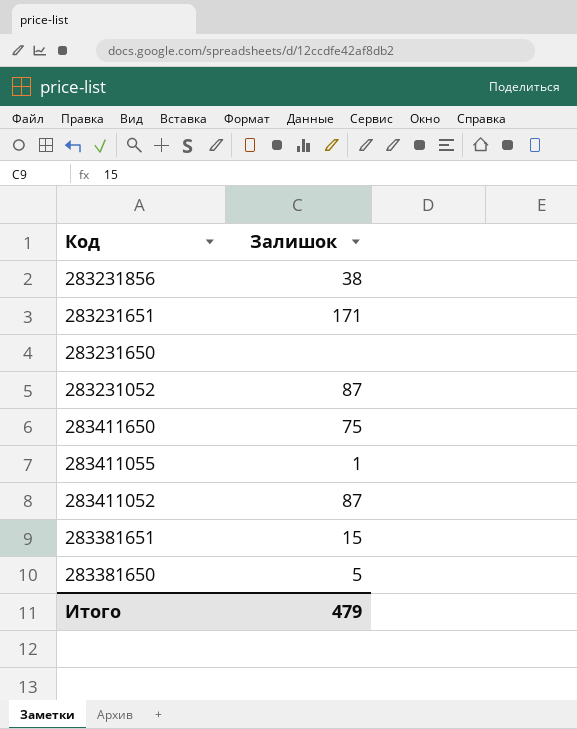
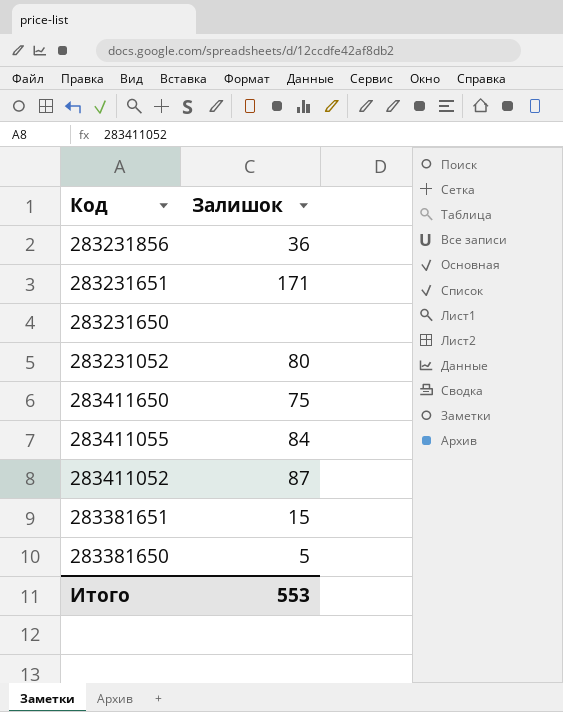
283231856 | Залишок: 38 -> 36
283231052 | Залишок: 87 -> 80
283411055 | Залишок: 1 -> 84
Итого | Залишок: 479 -> 553

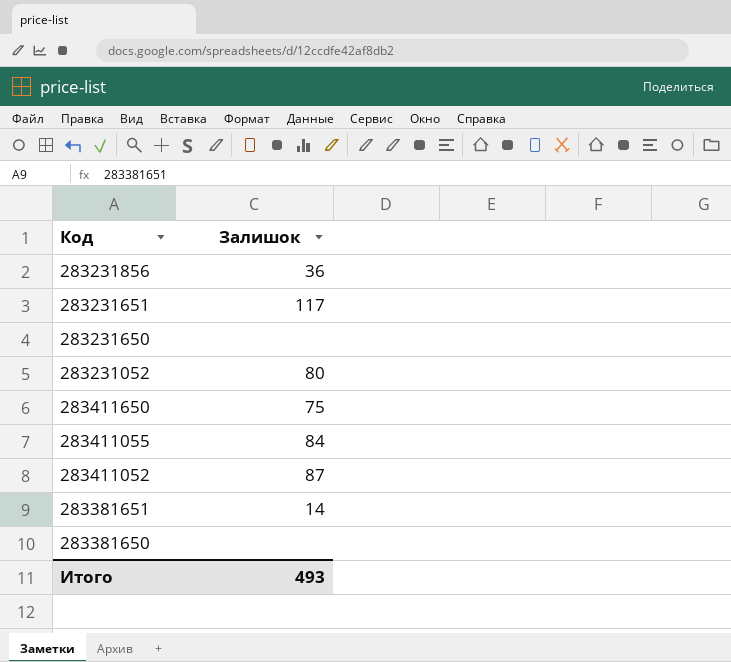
283231651 | Залишок: 171 -> 117
283381651 | Залишок: 15 -> 14
283381650 | Залишок: 5 -> none
Итого | Залишок: 553 -> 493

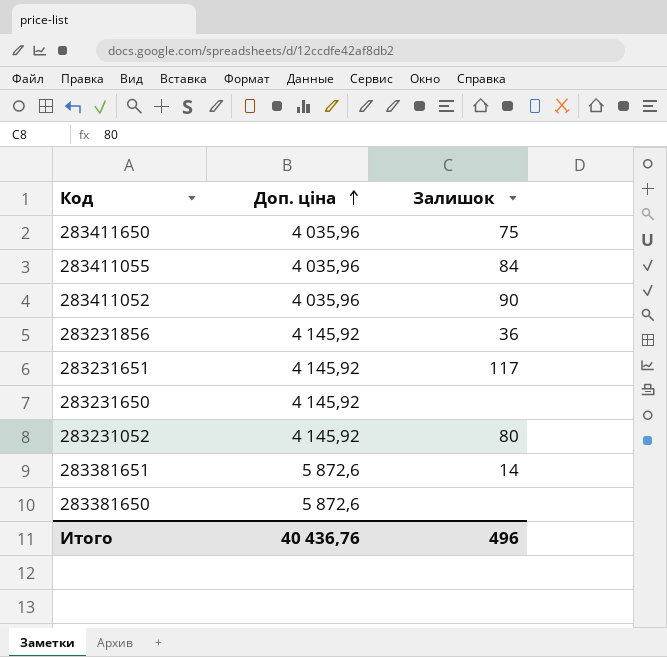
row order: none -> Доп. ціна ascending
column Доп. ціна | position: none -> 2
283411052 | Залишок: 87 -> 90
Итого | Залишок: 493 -> 496

